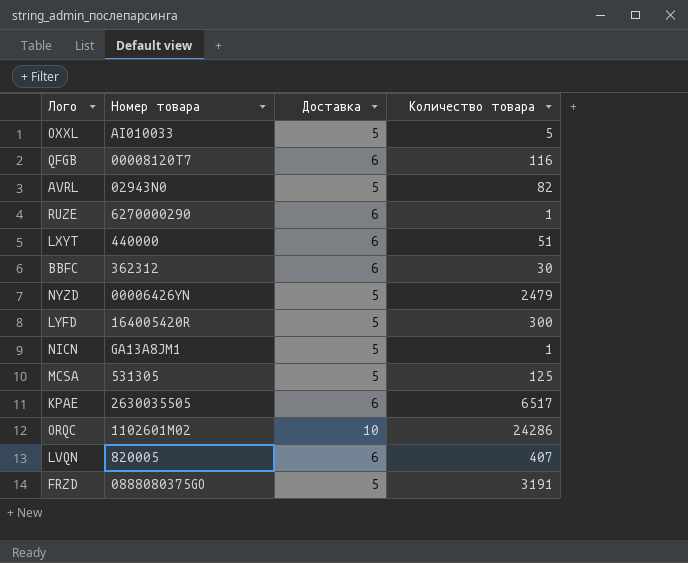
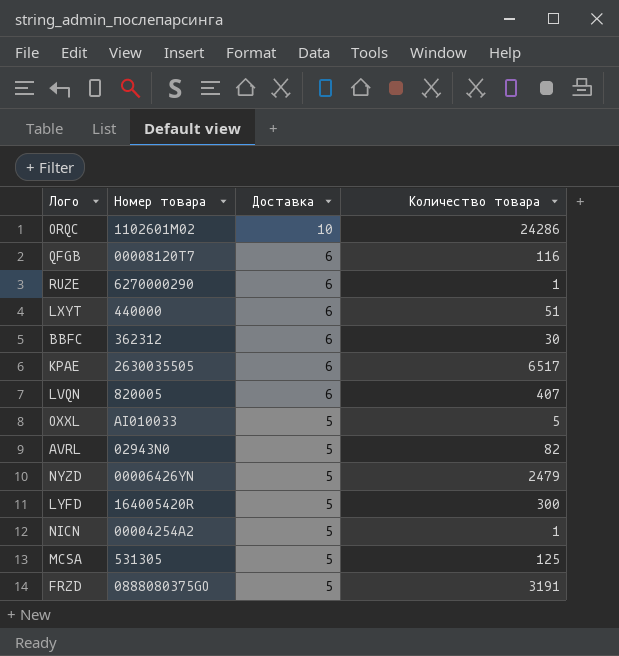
row order: none -> Доставка descending
NICN | Номер товара: GA13A8JM1 -> 00004254A2

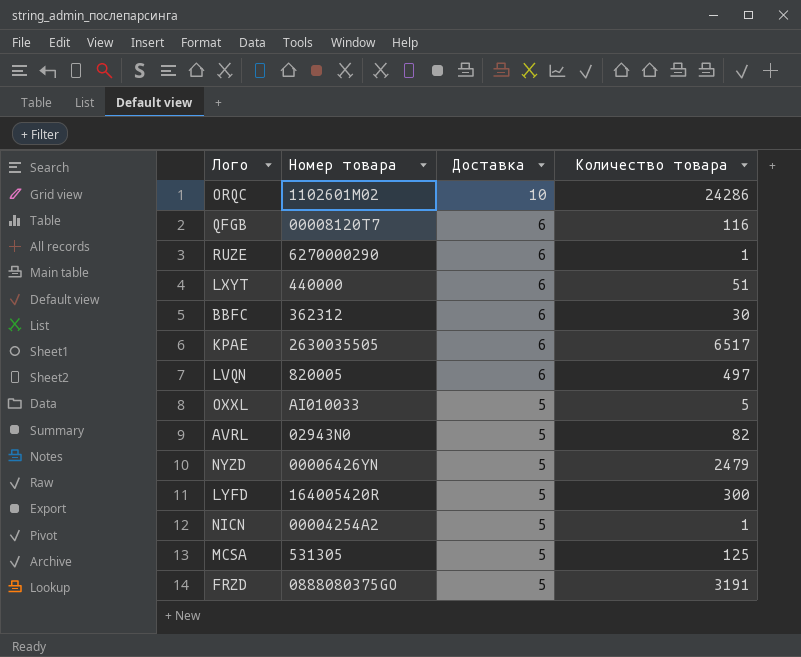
LVQN | Количество товара: 407 -> 497

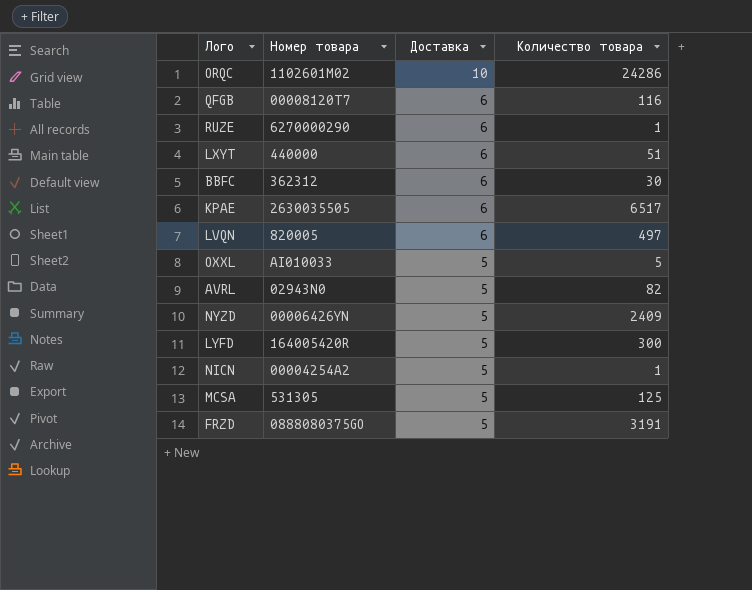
NYZD | Количество товара: 2479 -> 2409

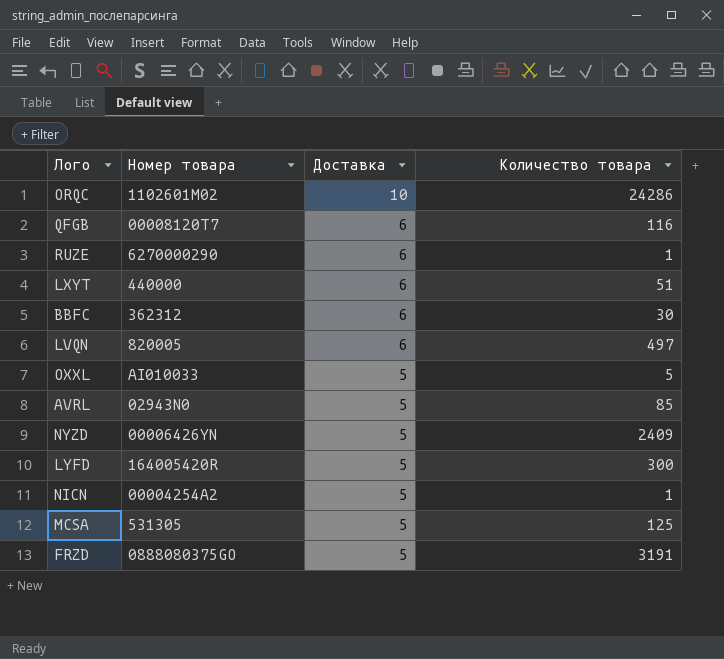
row KPAE: 2630035505 | 6 | 6517 -> none
AVRL | Количество товара: 82 -> 85

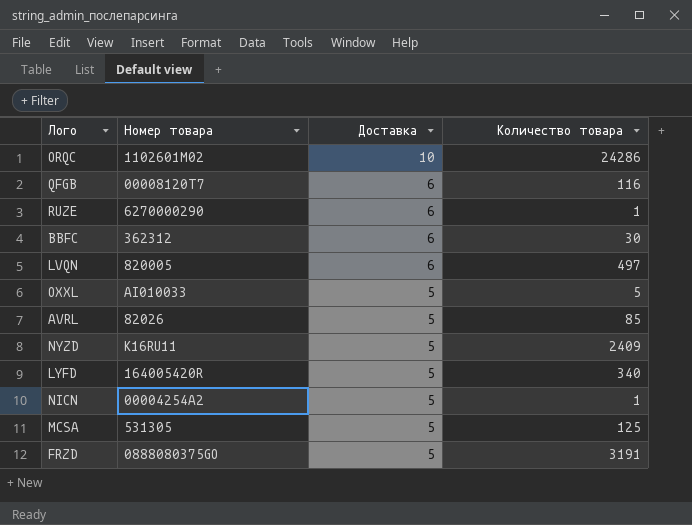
row LXYT: 440000 | 6 | 51 -> none
AVRL | Номер товара: 02943N0 -> 82026
NYZD | Номер товара: 00006426YN -> K16RU11
LYFD | Количество товара: 300 -> 340

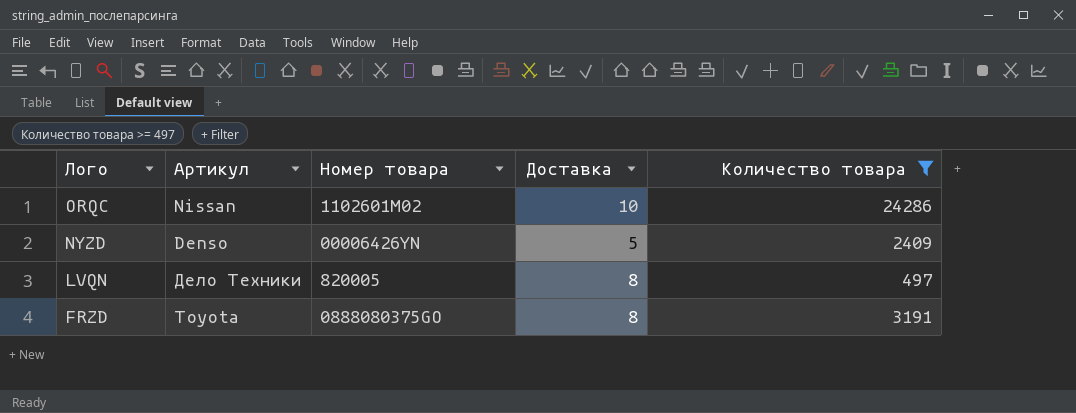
filter: none -> Количество товара >= 497
row order: Доставка descending -> Лого descending
column Артикул | position: none -> 2
NYZD | Номер товара: K16RU11 -> 00006426YN
LVQN | Доставка: 6 -> 8
FRZD | Доставка: 5 -> 8

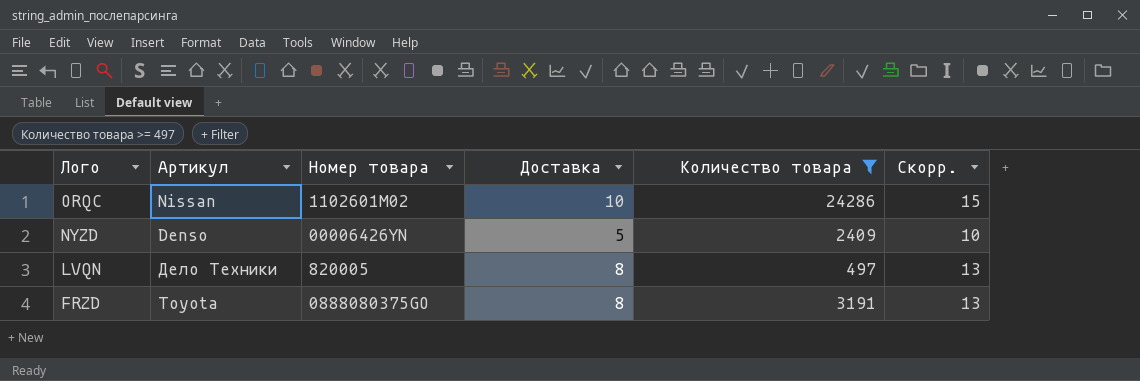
column Скорр. | formula: none -> [Доставка] + 5

